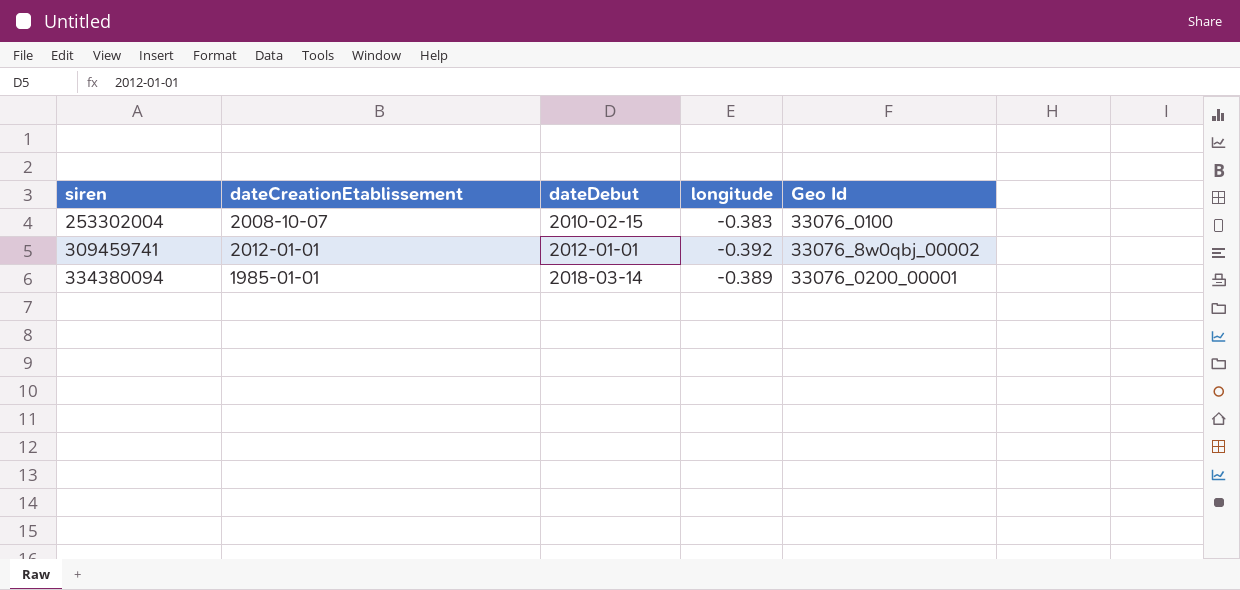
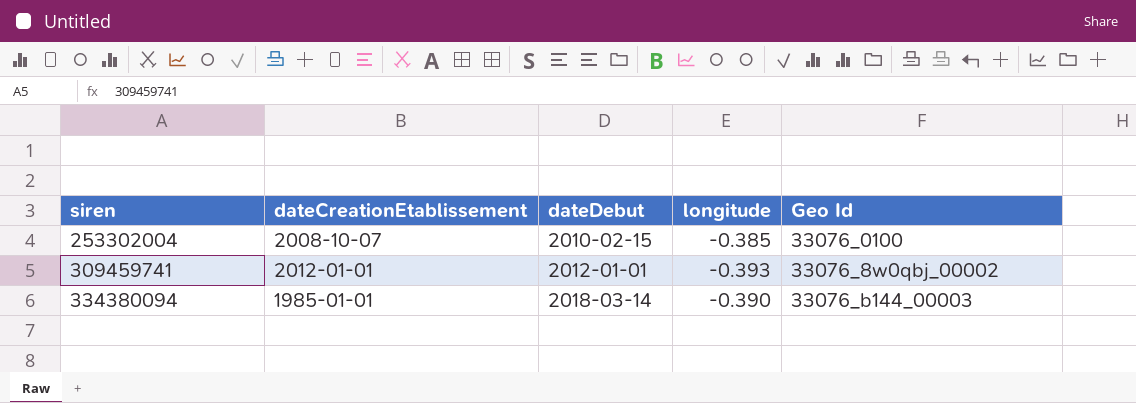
253302004 | longitude: -0.383 -> -0.385
309459741 | longitude: -0.392 -> -0.393
334380094 | longitude: -0.389 -> -0.390
334380094 | Geo Id: 33076_0200_00001 -> 33076_b144_00003

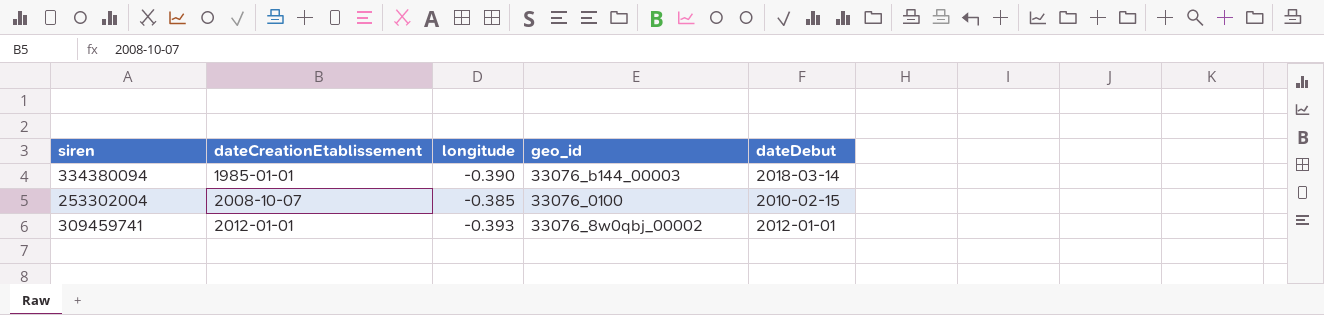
row order: siren ascending -> dateCreationEtablissement ascending
column name: Geo Id -> geo_id
column dateDebut | position: 3 -> 5

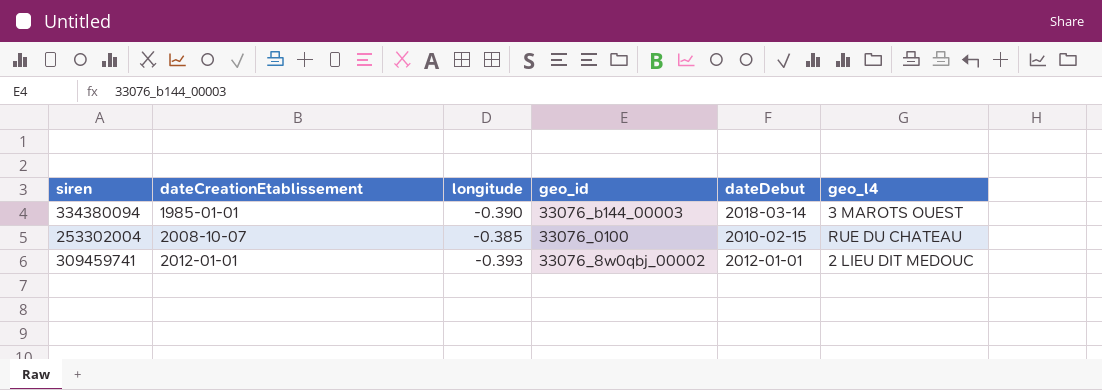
column geo_l4 | position: none -> 6

